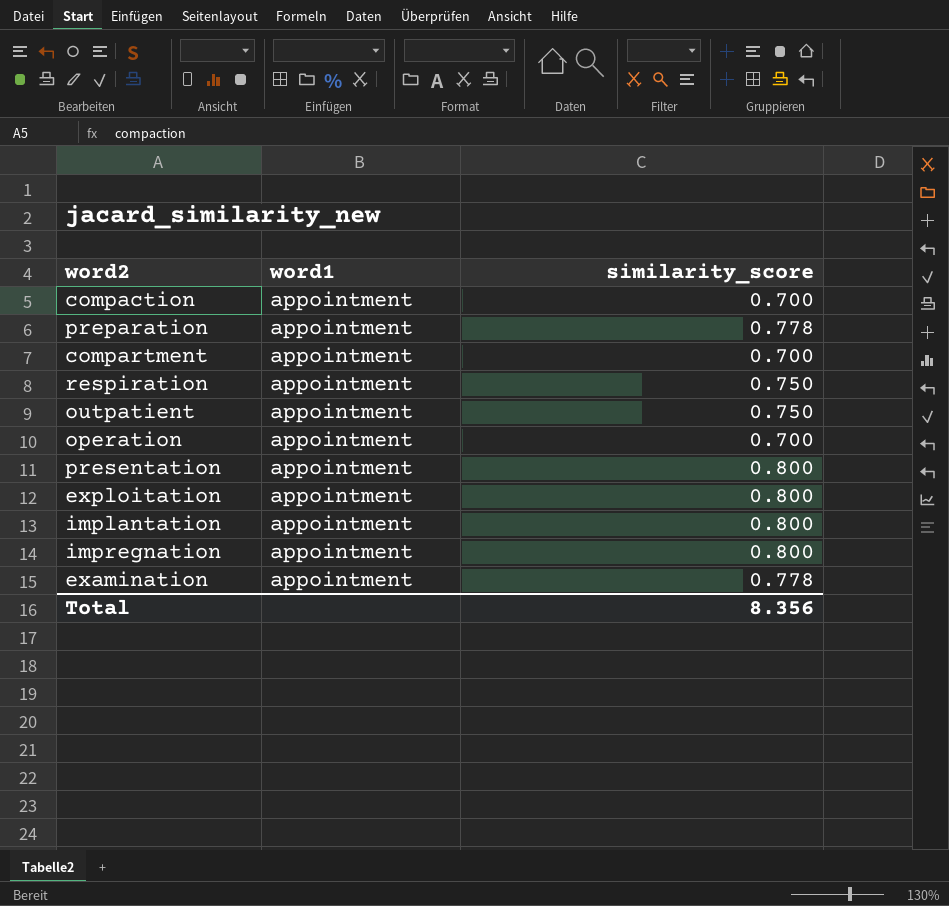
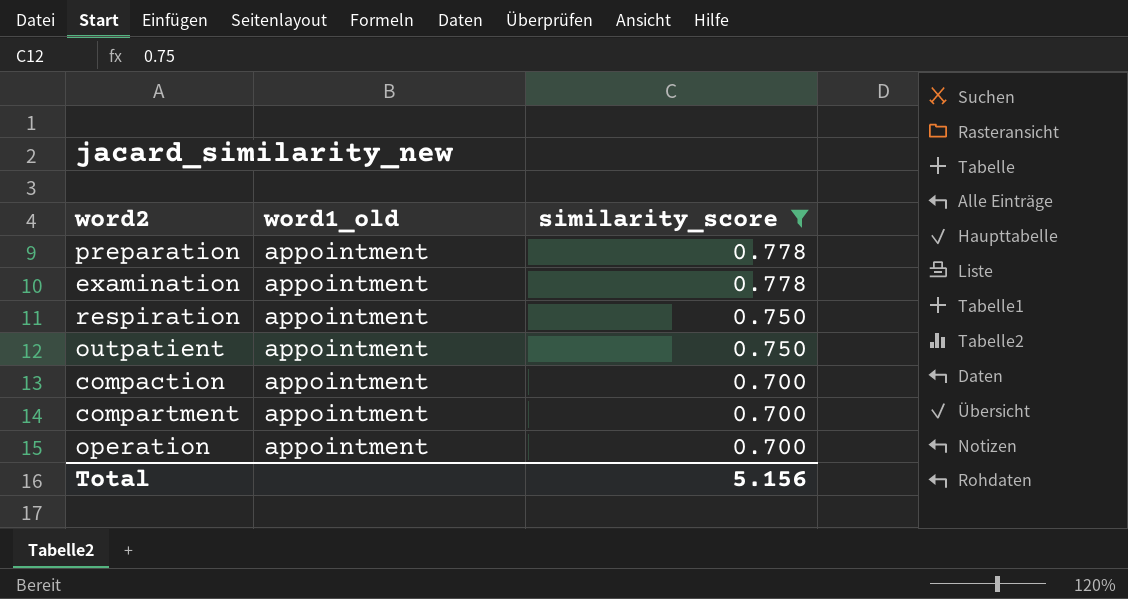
filter: none -> similarity_score != 0.800
row order: none -> similarity_score descending
column name: word1 -> word1_old
Total | similarity_score: 8.356 -> 5.156

